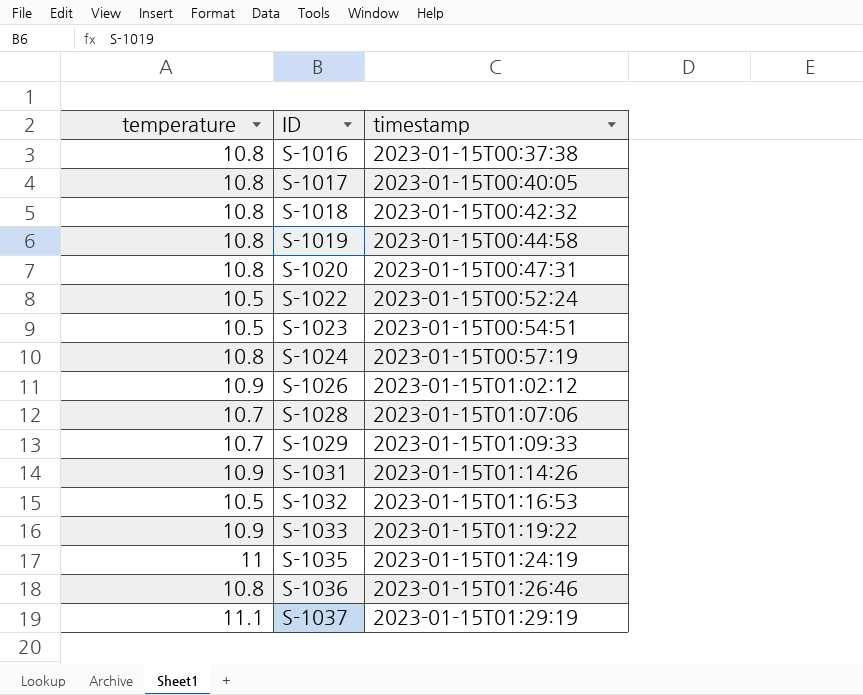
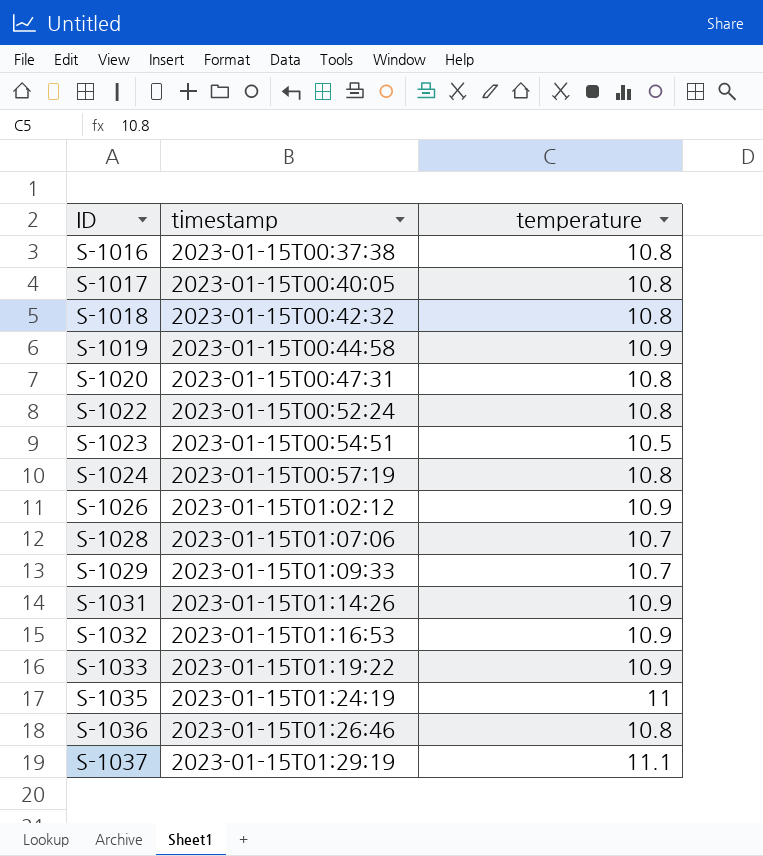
column temperature | position: 1 -> 3
S-1019 | temperature: 10.8 -> 10.9
S-1022 | temperature: 10.5 -> 10.8
S-1032 | temperature: 10.5 -> 10.9

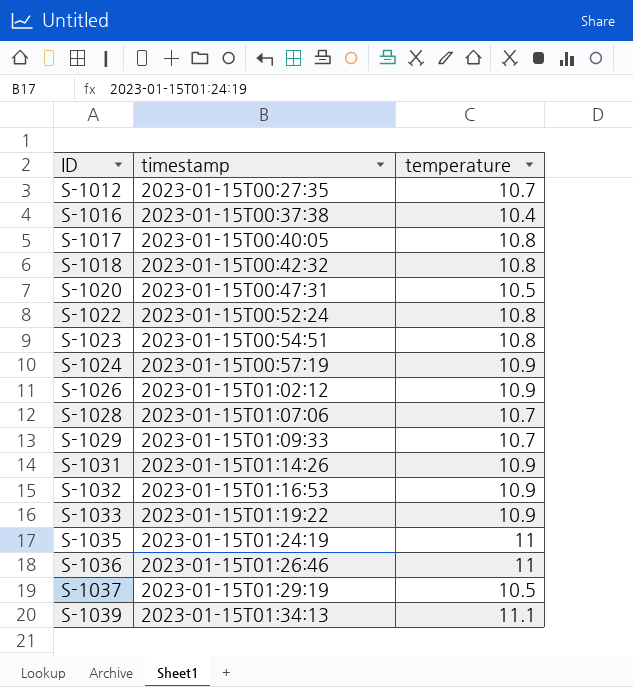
row S-1019: 2023-01-15T00:44:58 | 10.9 -> none
row S-1012: none -> 2023-01-15T00:27:35 | 10.7
S-1016 | temperature: 10.8 -> 10.4
S-1020 | temperature: 10.8 -> 10.5
S-1023 | temperature: 10.5 -> 10.8
S-1024 | temperature: 10.8 -> 10.9
S-1036 | temperature: 10.8 -> 11
S-1037 | temperature: 11.1 -> 10.5
row S-1039: none -> 2023-01-15T01:34:13 | 11.1

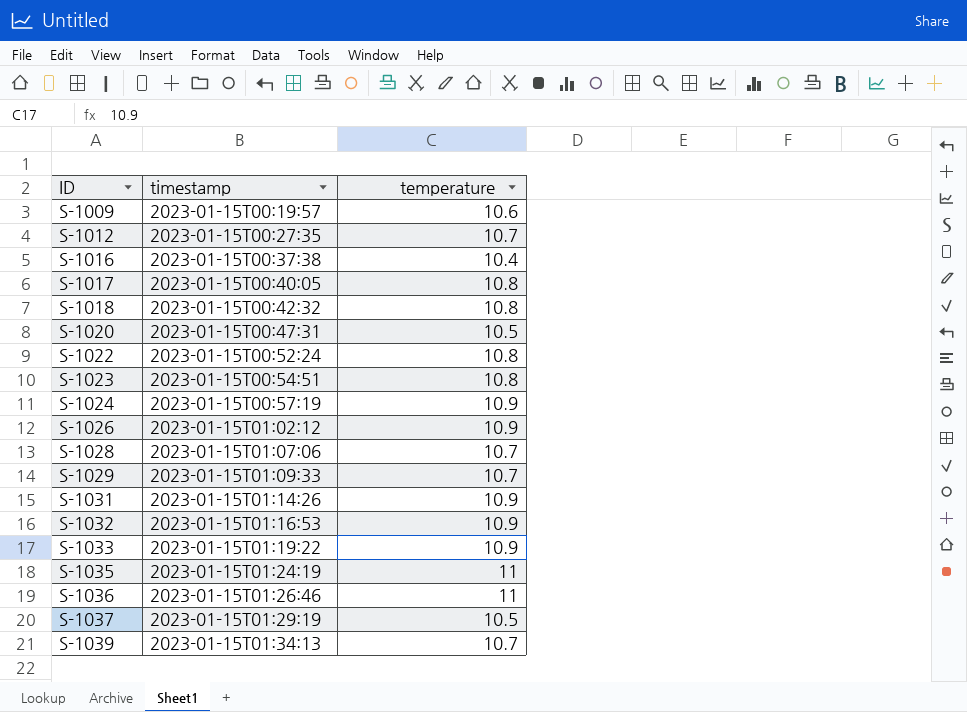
row S-1009: none -> 2023-01-15T00:19:57 | 10.6
S-1039 | temperature: 11.1 -> 10.7

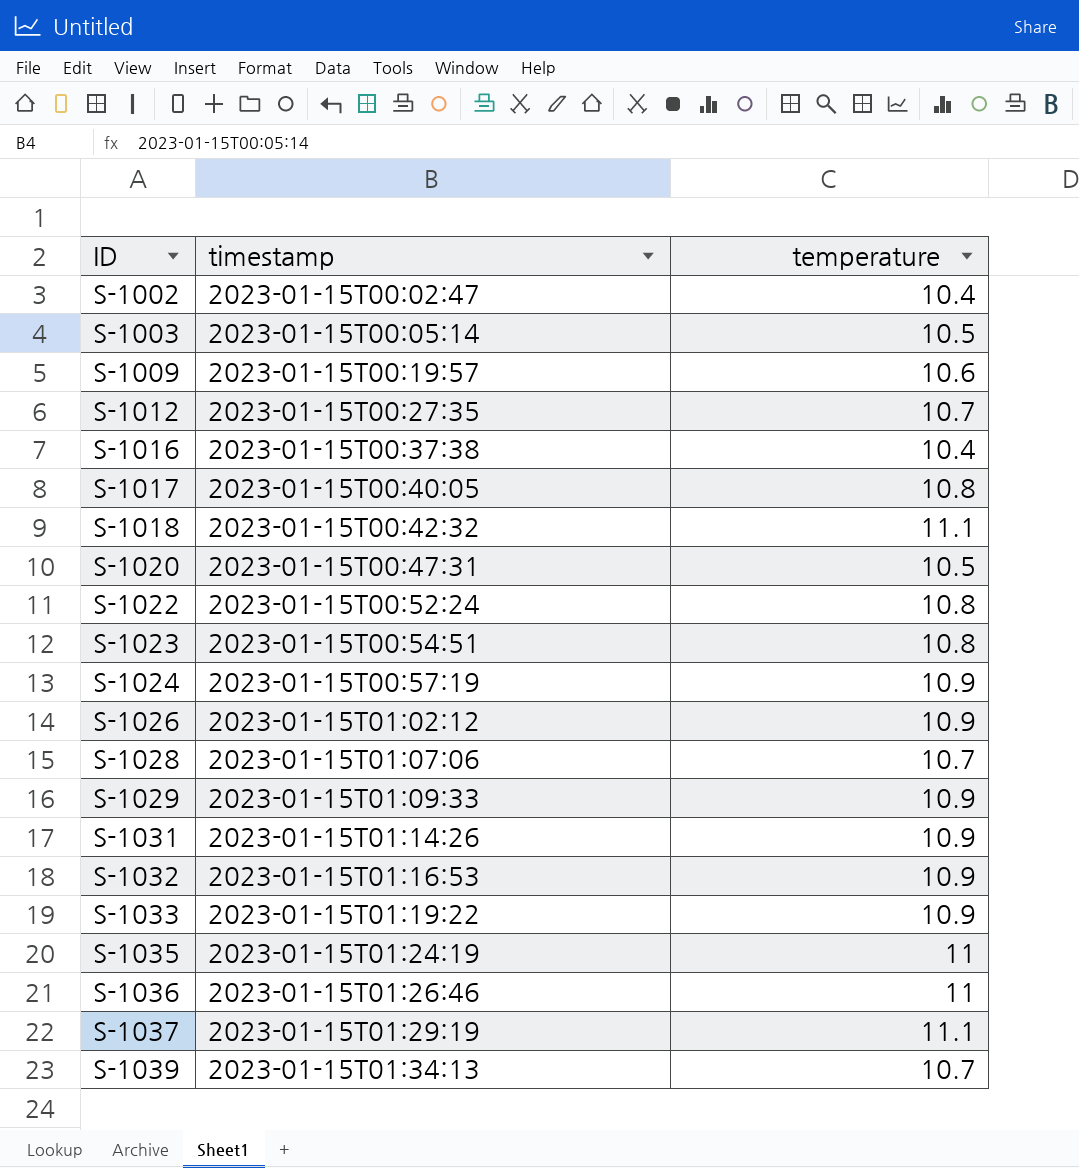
row S-1002: none -> 2023-01-15T00:02:47 | 10.4
row S-1003: none -> 2023-01-15T00:05:14 | 10.5
S-1018 | temperature: 10.8 -> 11.1
S-1029 | temperature: 10.7 -> 10.9
S-1037 | temperature: 10.5 -> 11.1

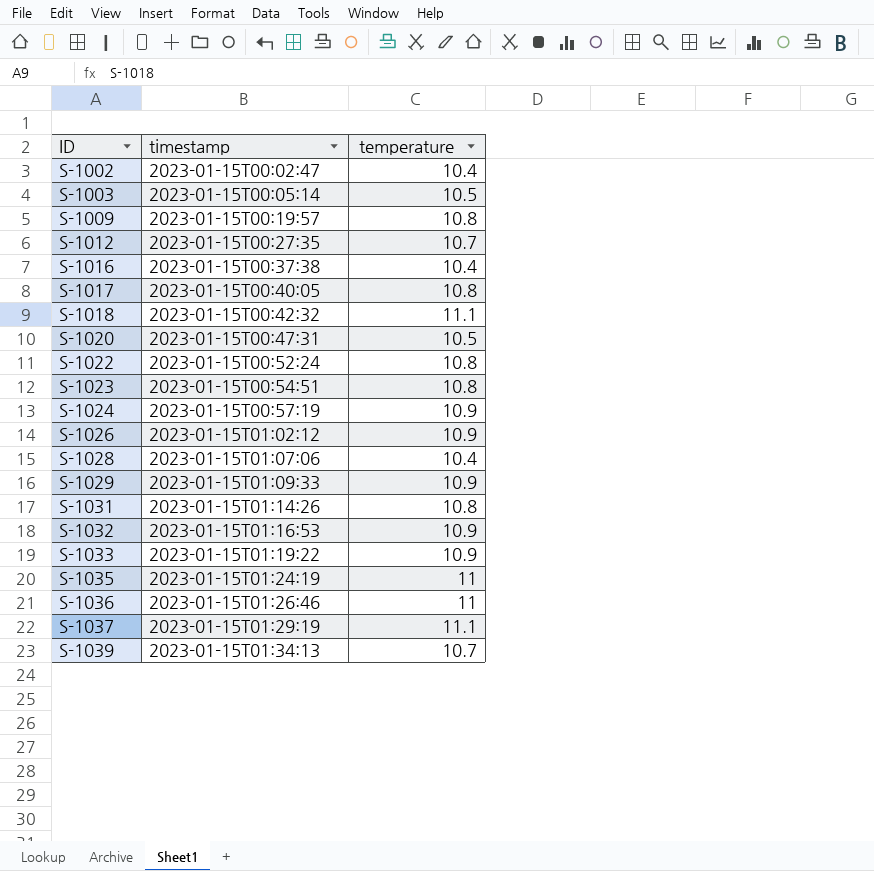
S-1009 | temperature: 10.6 -> 10.8
S-1028 | temperature: 10.7 -> 10.4
S-1031 | temperature: 10.9 -> 10.8

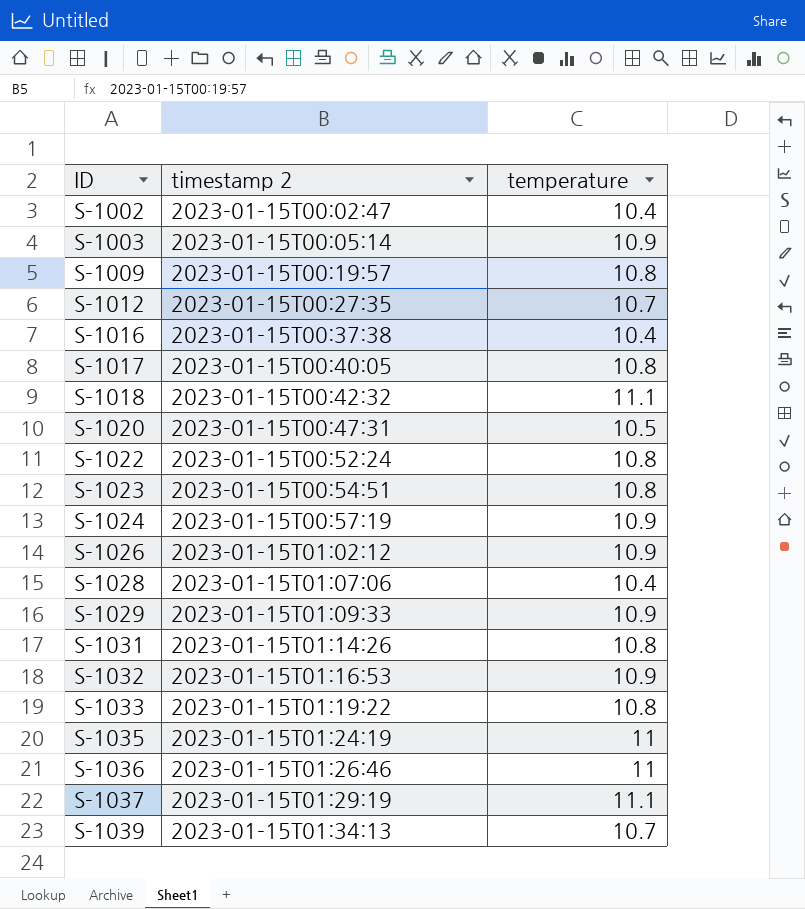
column name: timestamp -> timestamp 2
S-1003 | temperature: 10.5 -> 10.9
S-1033 | temperature: 10.9 -> 10.8

